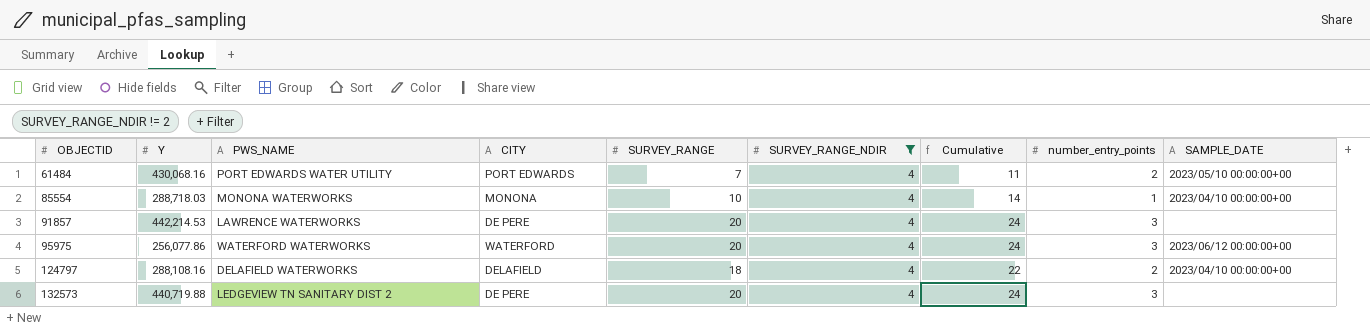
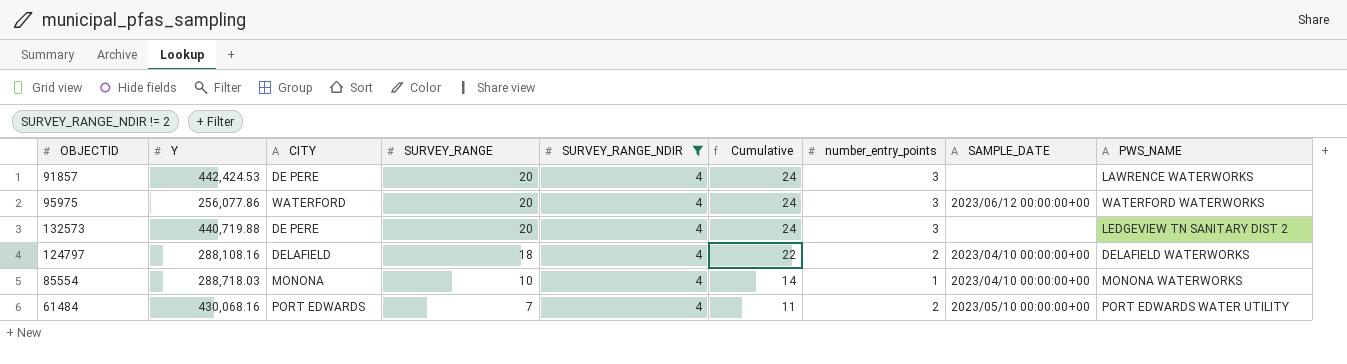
row order: OBJECTID ascending -> SURVEY_RANGE descending
column PWS_NAME | position: 3 -> 9
91857 | Y: 442,214.53 -> 442,424.53

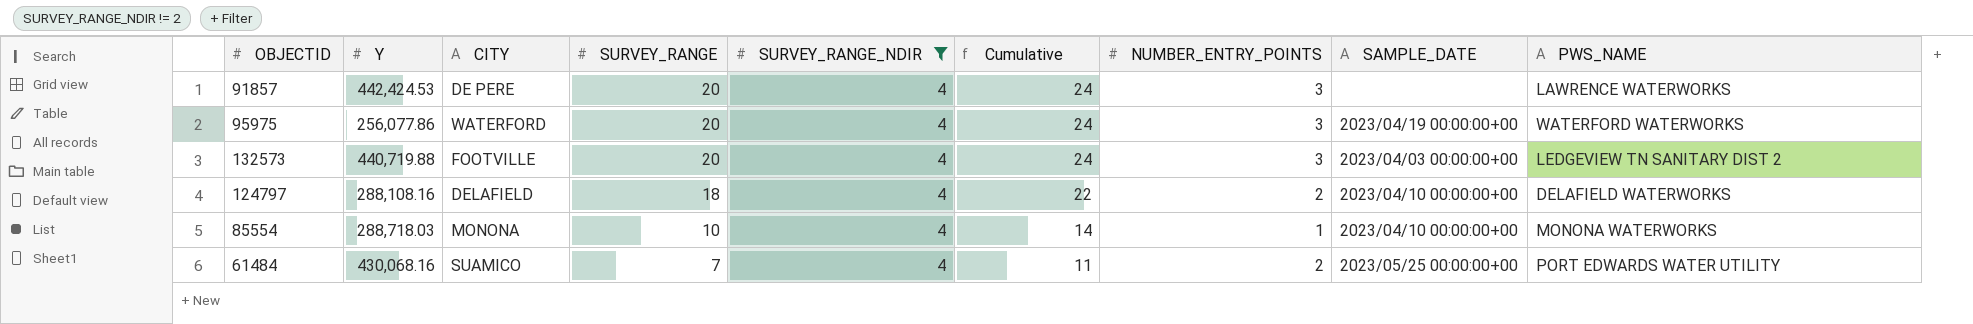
column name: number_entry_points -> NUMBER_ENTRY_POINTS
95975 | SAMPLE_DATE: 2023/06/12 00:00:00+00 -> 2023/04/19 00:00:00+00
132573 | CITY: DE PERE -> FOOTVILLE
132573 | SAMPLE_DATE: none -> 2023/04/03 00:00:00+00
61484 | CITY: PORT EDWARDS -> SUAMICO
61484 | SAMPLE_DATE: 2023/05/10 00:00:00+00 -> 2023/05/25 00:00:00+00

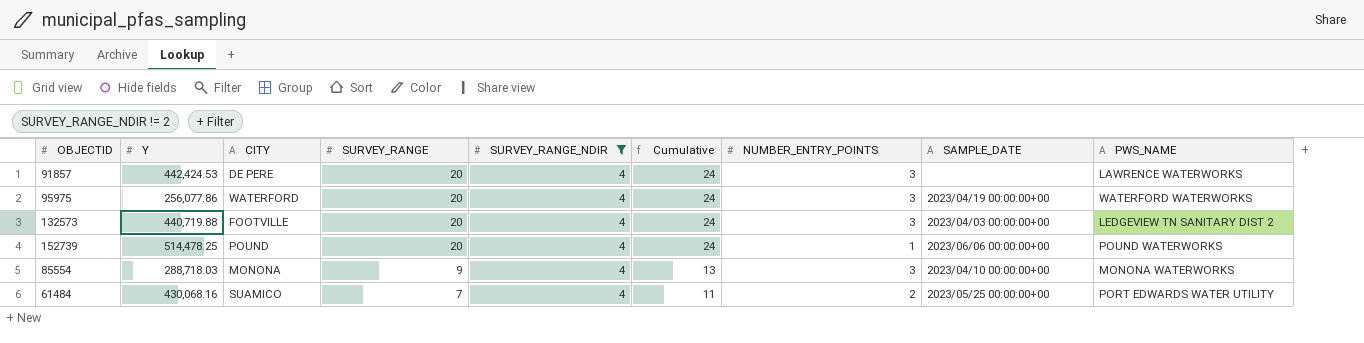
row 124797: 288,108.16 | DELAFIELD | 18 | 4 | 22 | 2 | 2023/04/10 00:00:00+00 | DELAFIELD WATERWORKS -> none
row 152739: none -> 514,478.25 | POUND | 20 | 4 | 24 | 1 | 2023/06/06 00:00:00+00 | POUND WATERWORKS
85554 | SURVEY_RANGE: 10 -> 9
85554 | Cumulative: 14 -> 13
85554 | NUMBER_ENTRY_POINTS: 1 -> 3

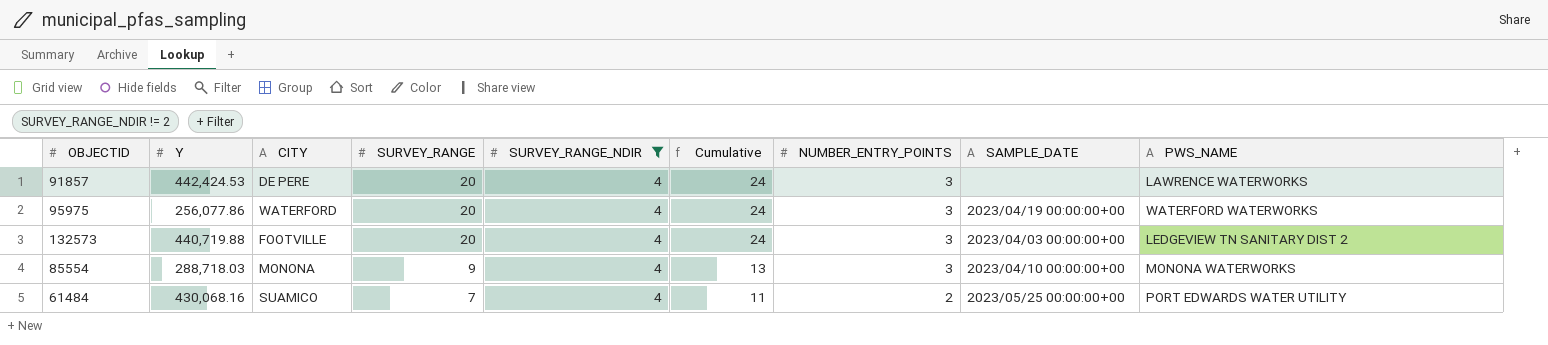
row 152739: 514,478.25 | POUND | 20 | 4 | 24 | 1 | 2023/06/06 00:00:00+00 | POUND WATERWORKS -> none

